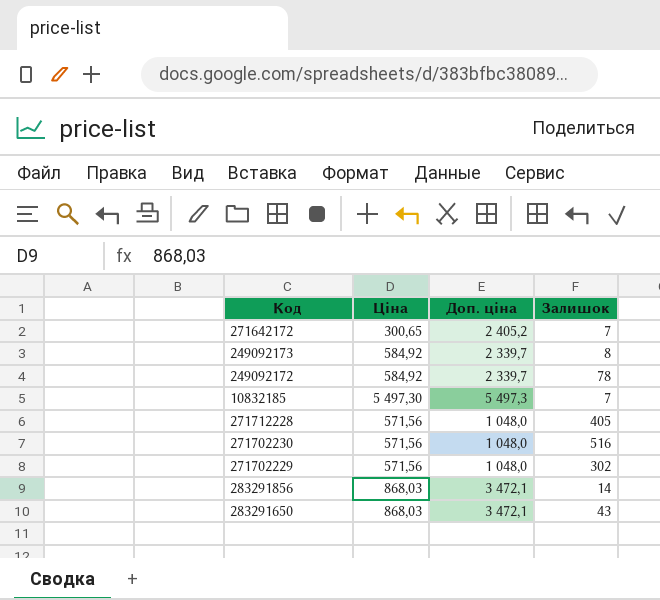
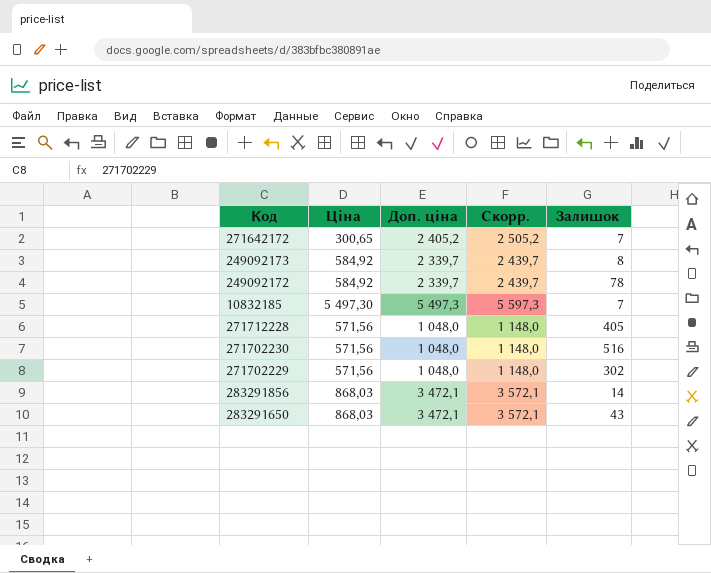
column Скорр. | formula: none -> [Доп. ціна] + 100

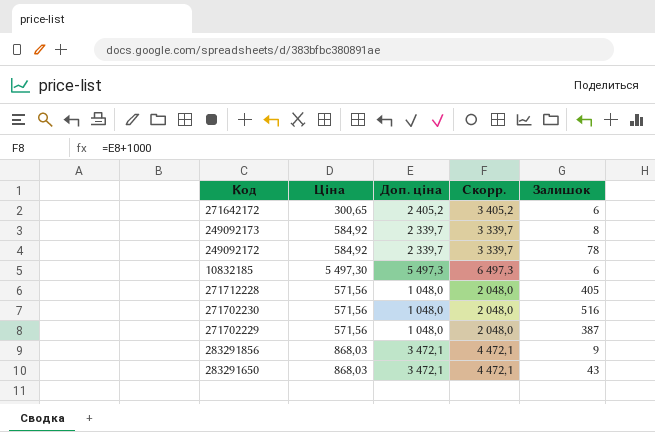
column Скорр. | formula: [Доп. ціна] + 100 -> [Доп. ціна] + 1000
271642172 | Залишок: 7 -> 6
10832185 | Залишок: 7 -> 6
271702229 | Залишок: 302 -> 387
283291856 | Залишок: 14 -> 9

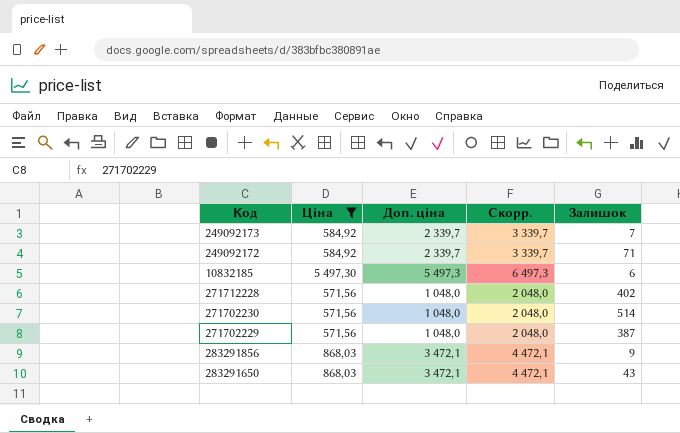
filter: none -> Ціна != 300,65
249092173 | Залишок: 8 -> 7
249092172 | Залишок: 78 -> 71
271712228 | Залишок: 405 -> 402
271702230 | Залишок: 516 -> 514

